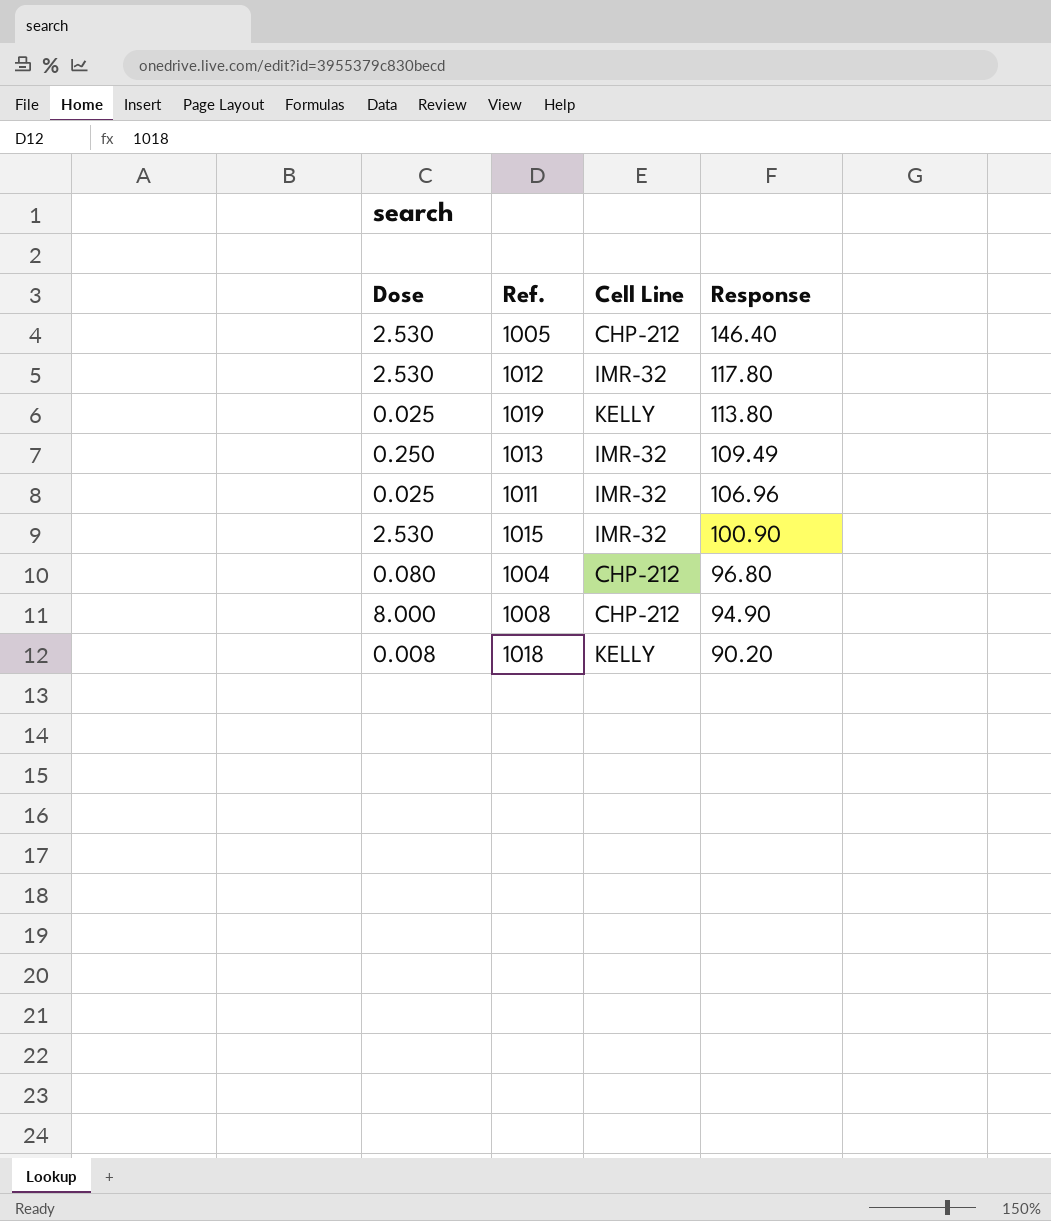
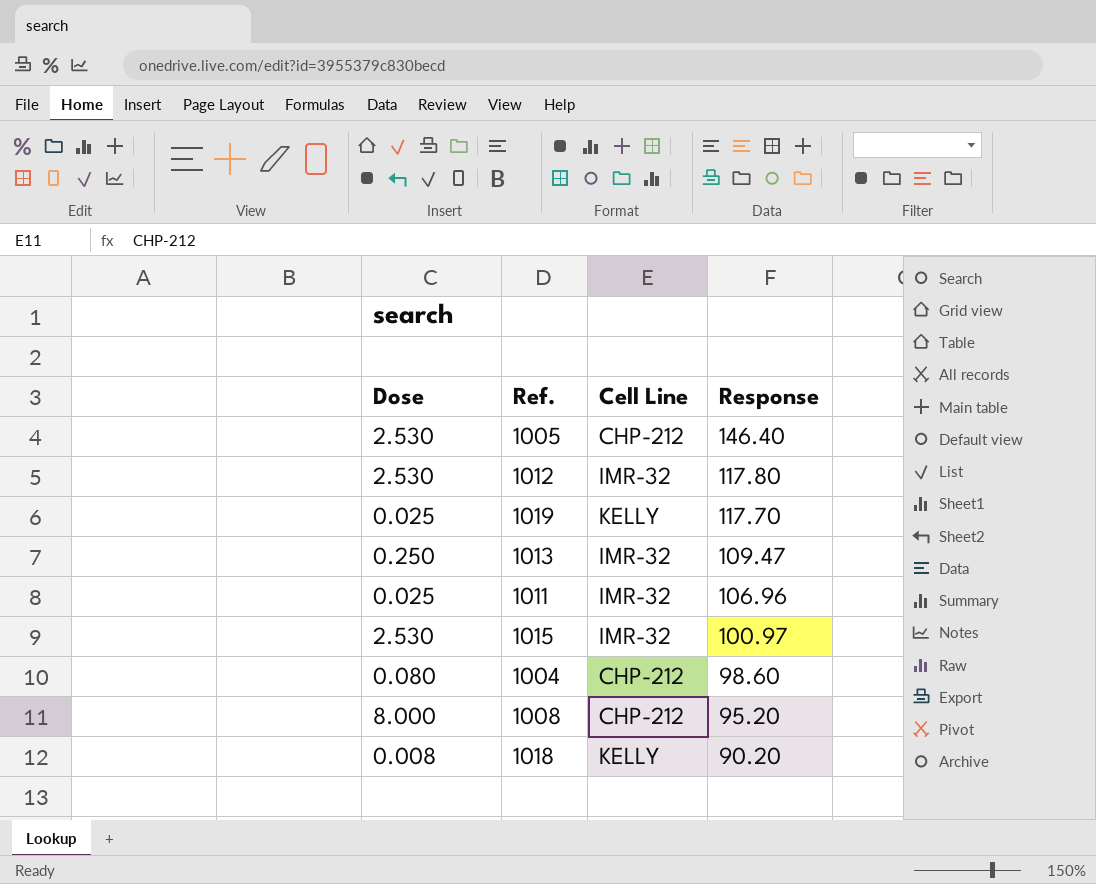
1019 | Response: 113.80 -> 117.70
1013 | Response: 109.49 -> 109.47
1015 | Response: 100.90 -> 100.97
1004 | Response: 96.80 -> 98.60
1008 | Response: 94.90 -> 95.20

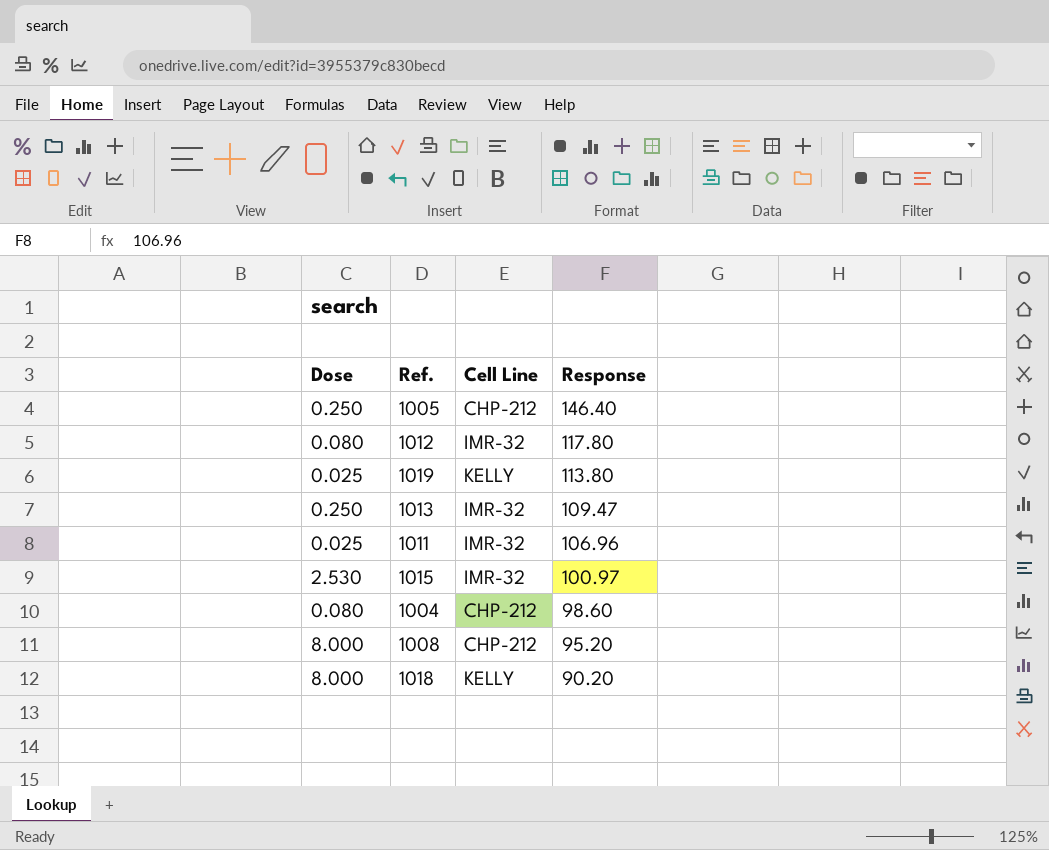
1005 | Dose: 2.530 -> 0.250
1012 | Dose: 2.530 -> 0.080
1019 | Response: 117.70 -> 113.80
1018 | Dose: 0.008 -> 8.000

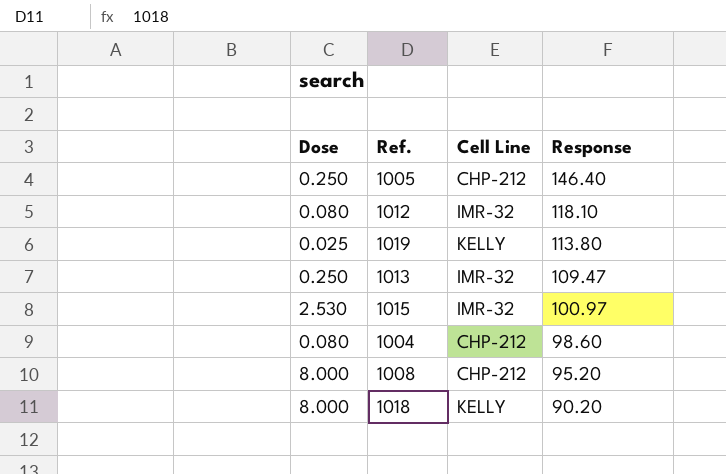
row 1011: 0.025 | IMR-32 | 106.96 -> none
1012 | Response: 117.80 -> 118.10

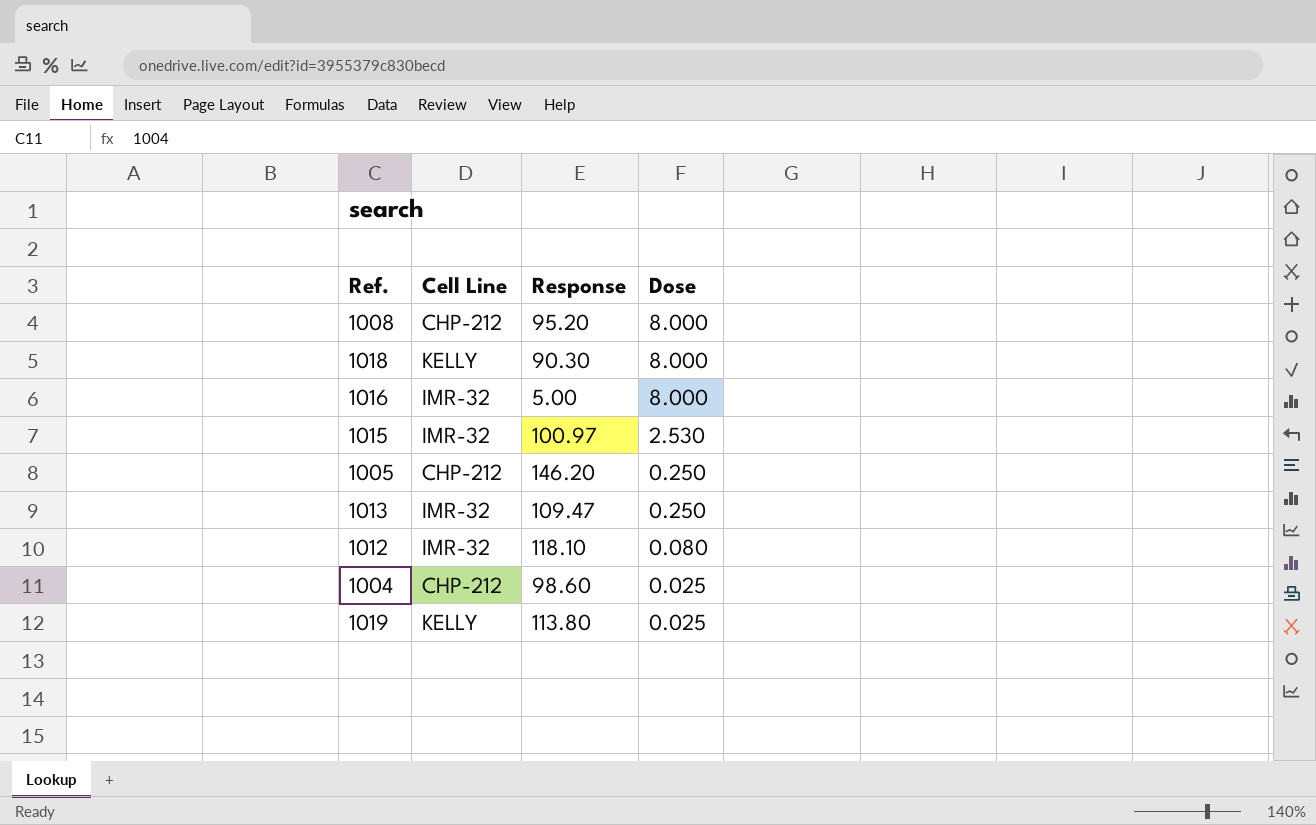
row order: Response descending -> Dose descending
column Dose | position: 1 -> 4
1018 | Response: 90.20 -> 90.30
row 1016: none -> IMR-32 | 5.00 | 8.000
1005 | Response: 146.40 -> 146.20
1004 | Dose: 0.080 -> 0.025

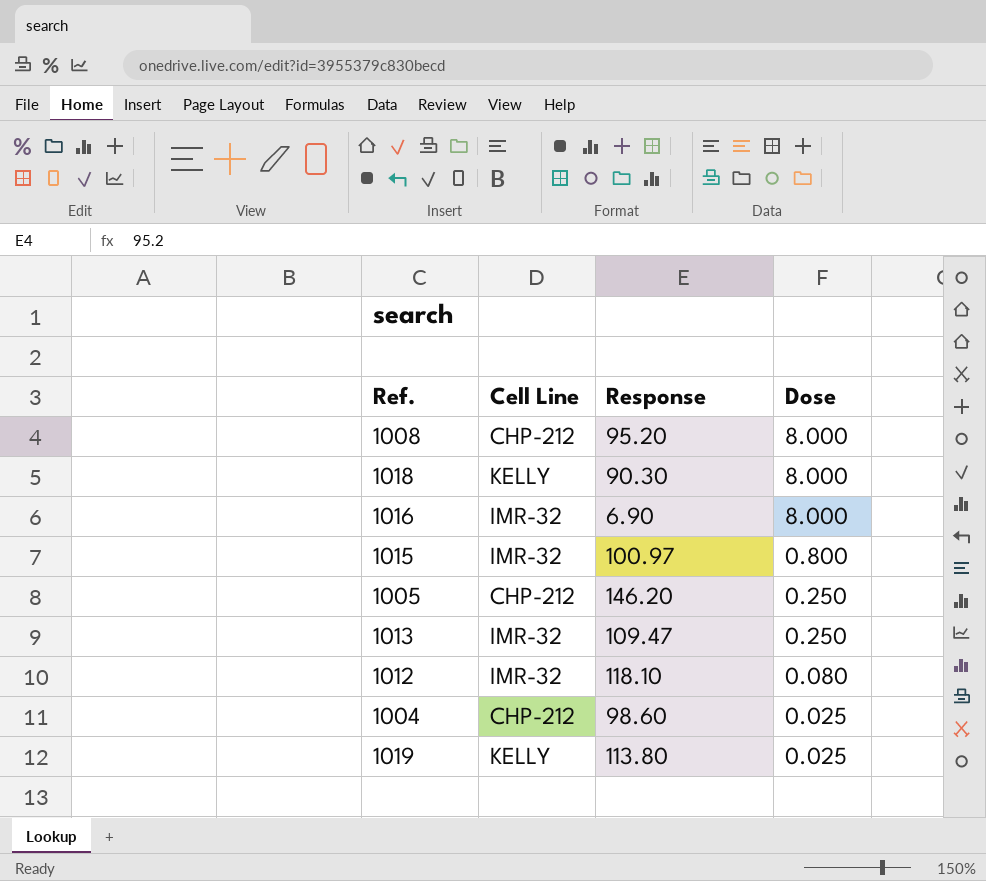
1016 | Response: 5.00 -> 6.90
1015 | Dose: 2.530 -> 0.800

